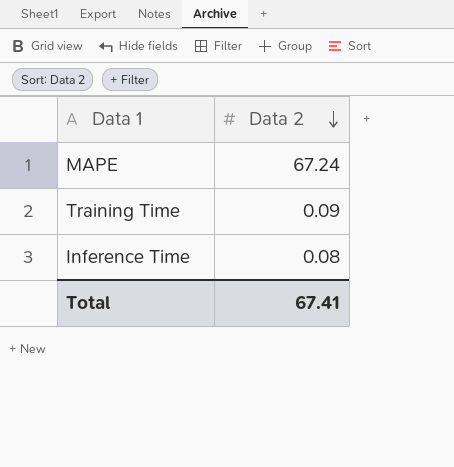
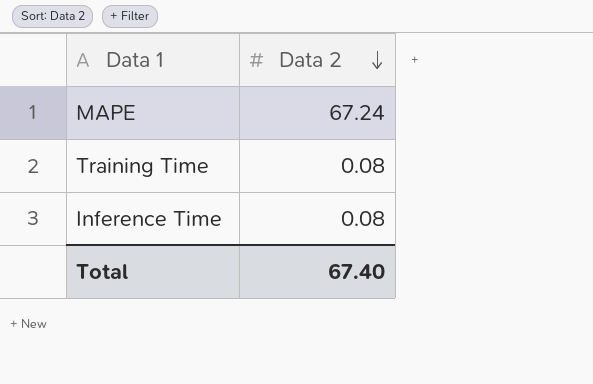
Training Time | Data 2: 0.09 -> 0.08
Total | Data 2: 67.41 -> 67.40

